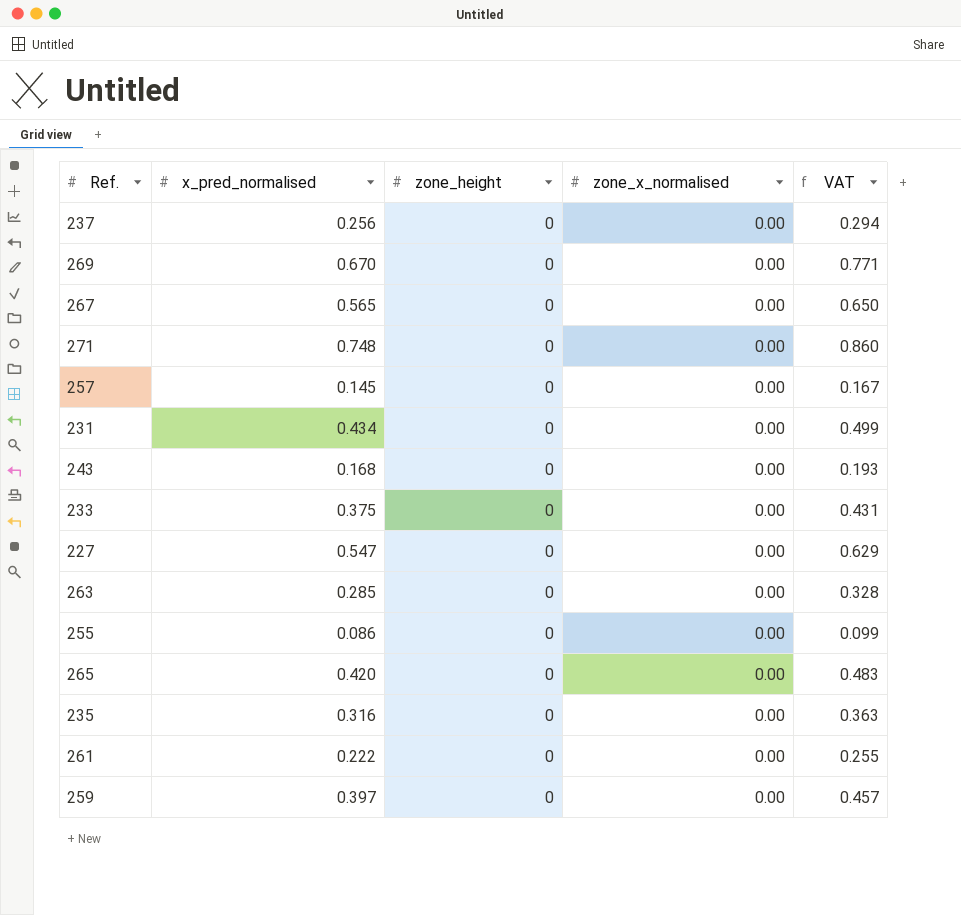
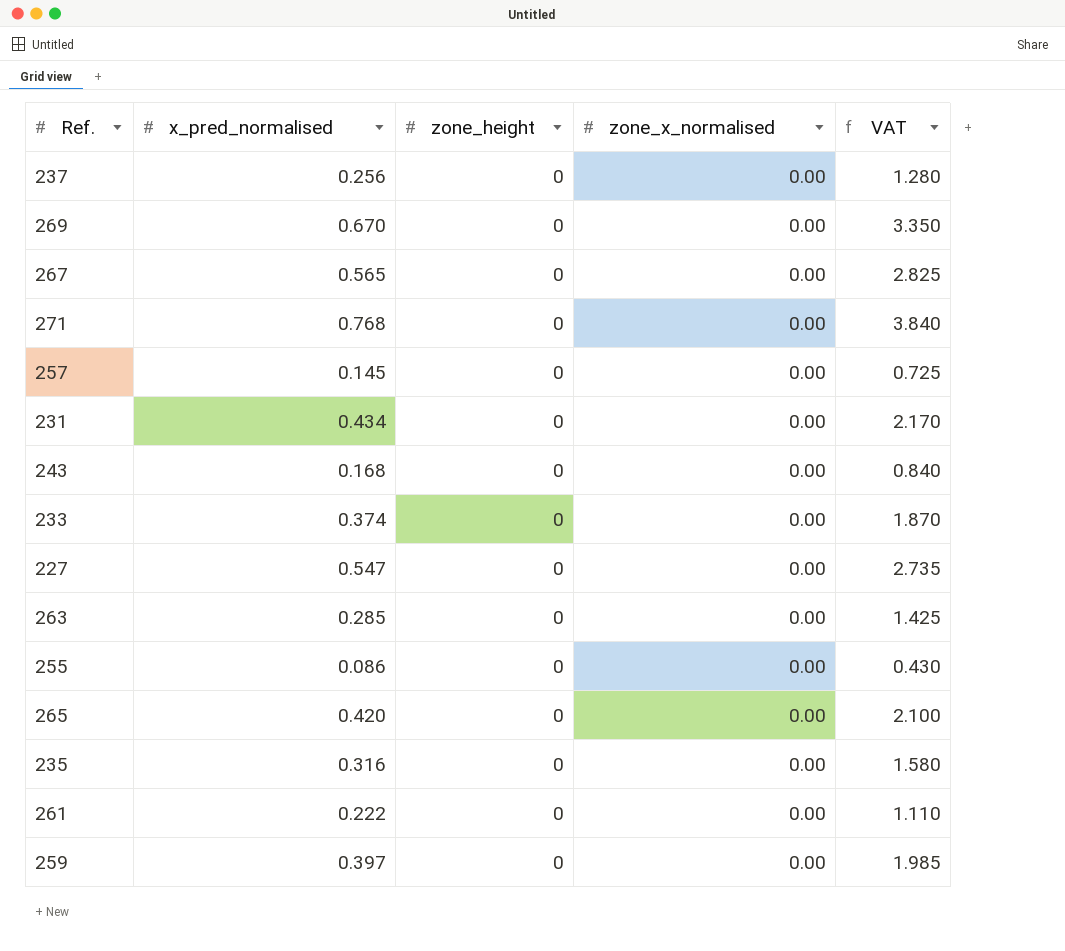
column VAT | formula: [x_pred_normalised] * 1.15 -> [x_pred_normalised] * 5
271 | x_pred_normalised: 0.748 -> 0.768
233 | x_pred_normalised: 0.375 -> 0.374

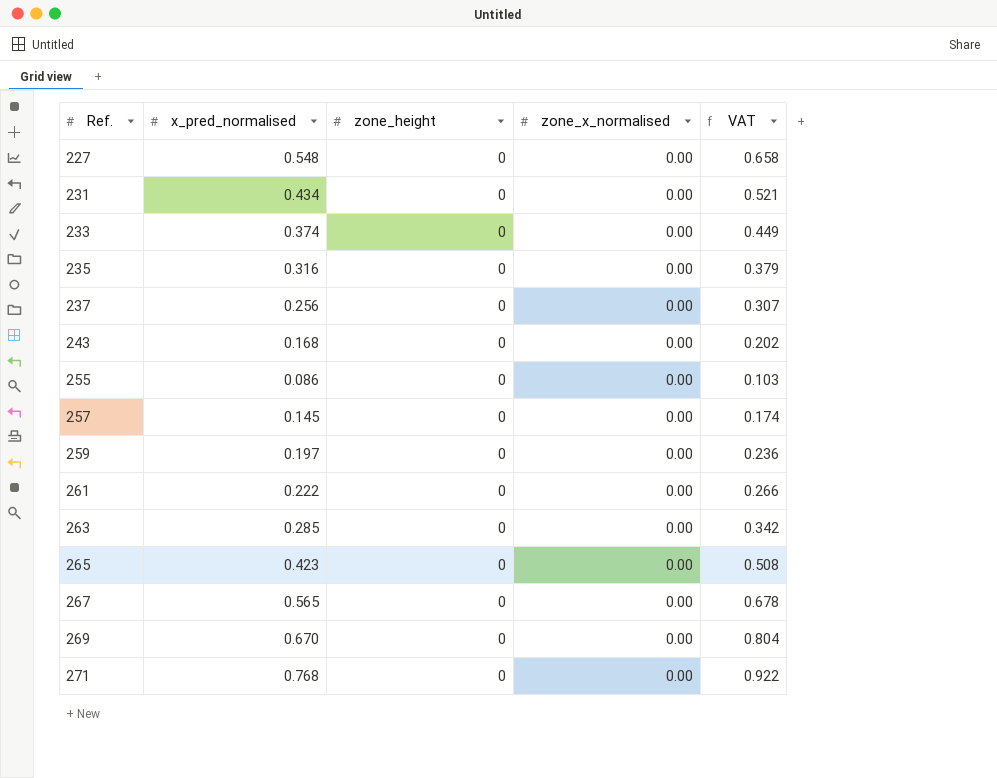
row order: none -> Ref. ascending
column VAT | formula: [x_pred_normalised] * 5 -> [x_pred_normalised] * 1.2
227 | x_pred_normalised: 0.547 -> 0.548
259 | x_pred_normalised: 0.397 -> 0.197
265 | x_pred_normalised: 0.420 -> 0.423

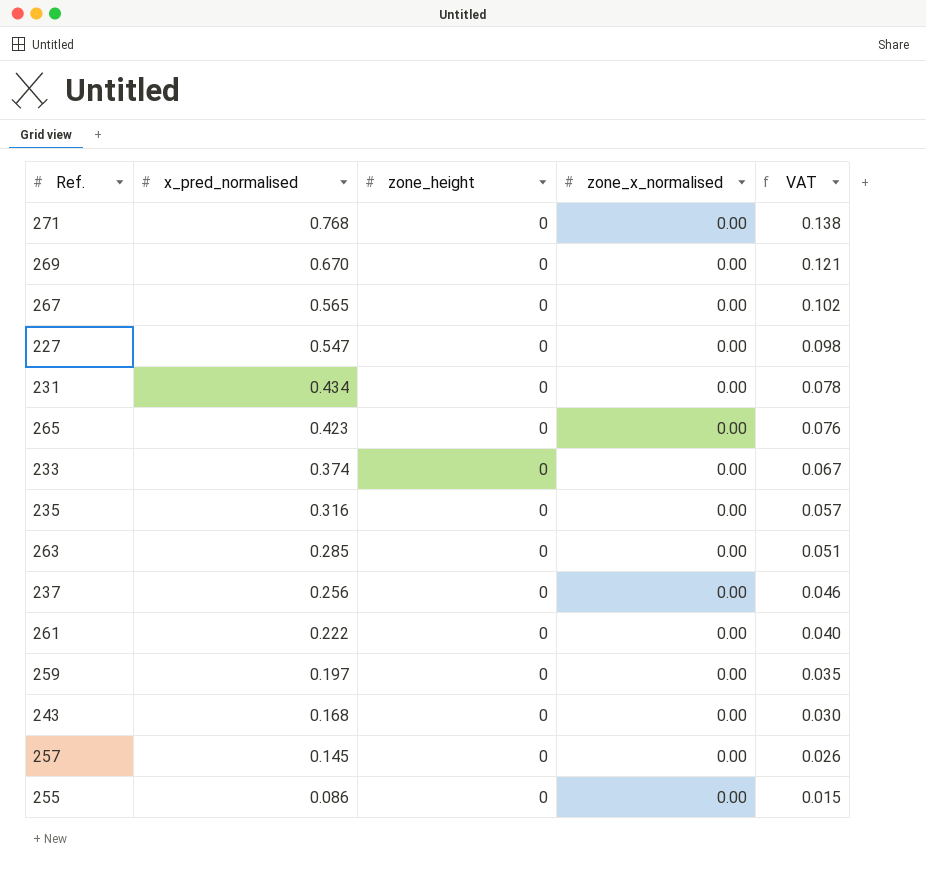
row order: Ref. ascending -> x_pred_normalised descending
column VAT | formula: [x_pred_normalised] * 1.2 -> [x_pred_normalised] * 0.18
227 | x_pred_normalised: 0.548 -> 0.547

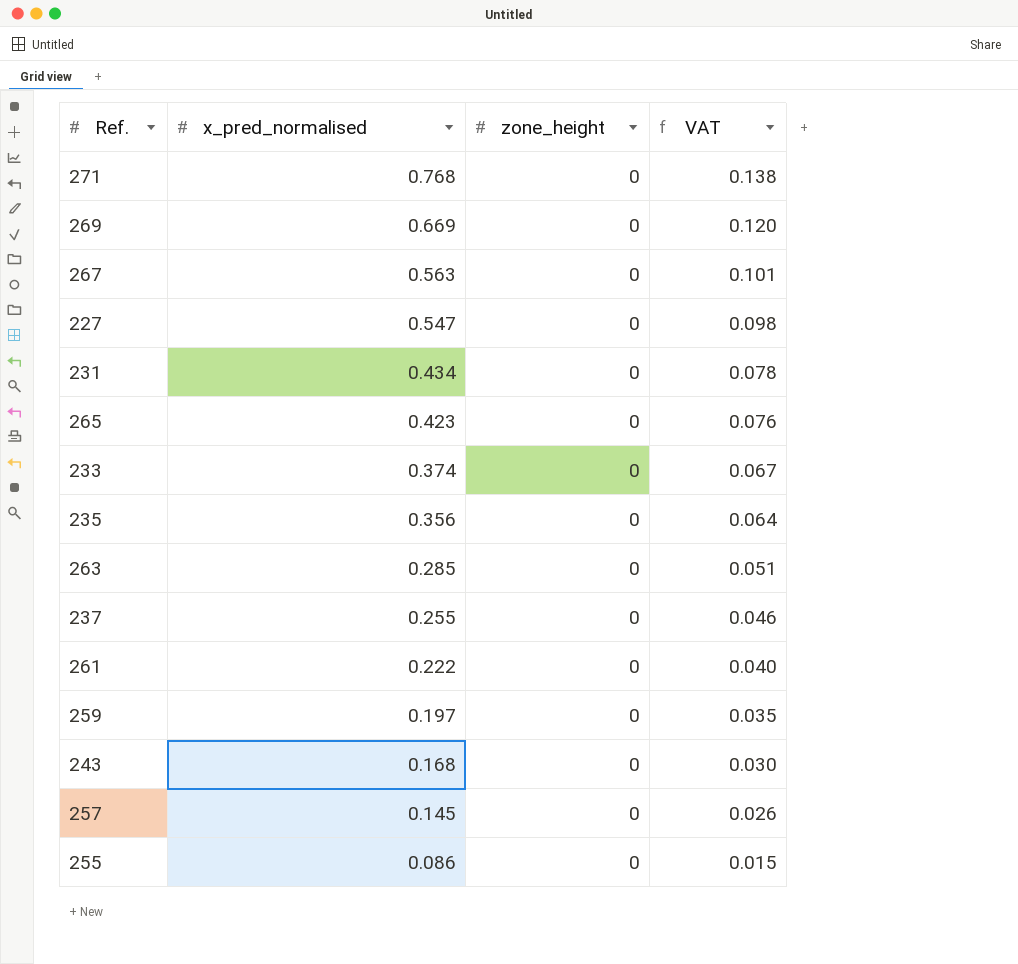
column zone_x_normalised | position: 4 -> none
269 | x_pred_normalised: 0.670 -> 0.669
269 | VAT: 0.121 -> 0.120
267 | x_pred_normalised: 0.565 -> 0.563
267 | VAT: 0.102 -> 0.101
235 | x_pred_normalised: 0.316 -> 0.356
235 | VAT: 0.057 -> 0.064
237 | x_pred_normalised: 0.256 -> 0.255

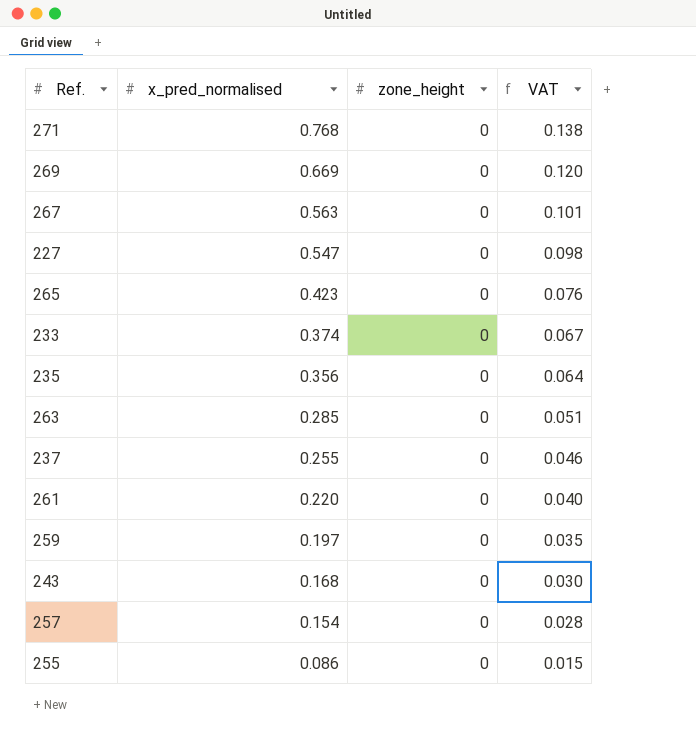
row 231: 0.434 | 0 | 0.078 -> none
261 | x_pred_normalised: 0.222 -> 0.220
257 | x_pred_normalised: 0.145 -> 0.154
257 | VAT: 0.026 -> 0.028

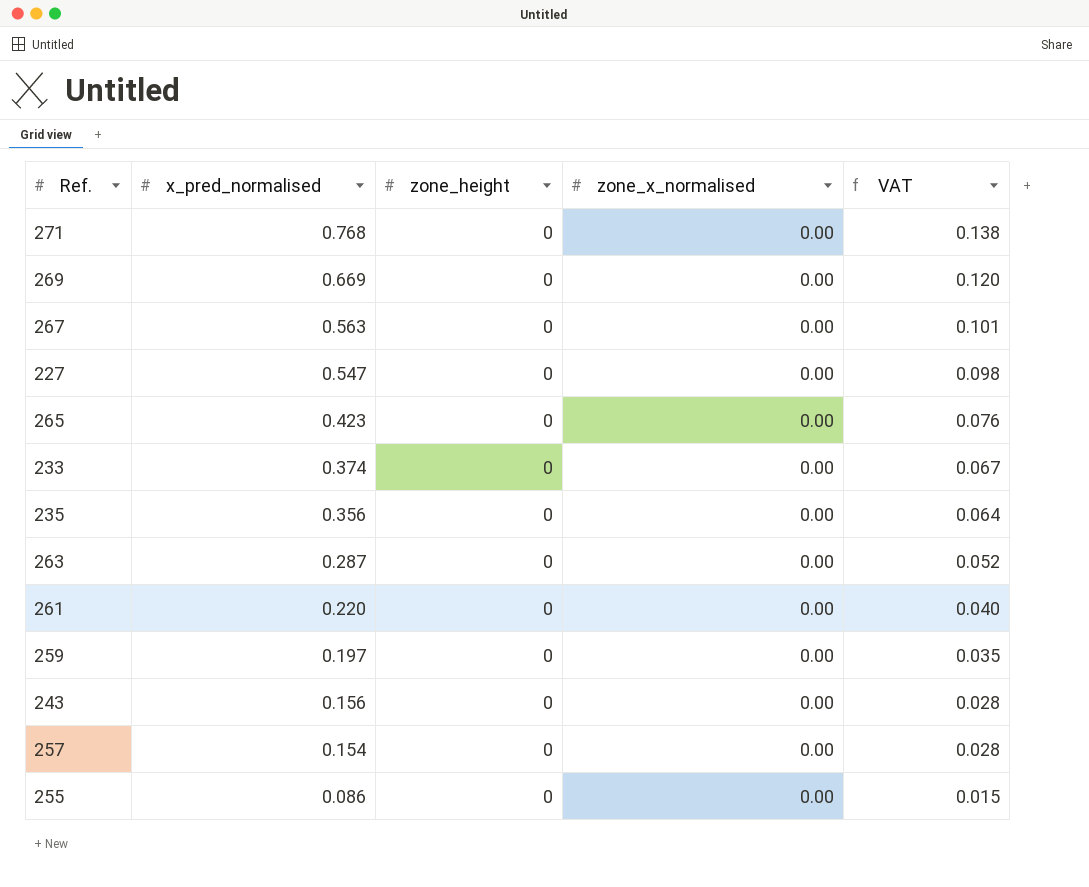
column zone_x_normalised | position: none -> 4
row 237: 0.255 | 0 | 0.046 -> none
263 | x_pred_normalised: 0.285 -> 0.287
263 | VAT: 0.051 -> 0.052
243 | x_pred_normalised: 0.168 -> 0.156
243 | VAT: 0.030 -> 0.028

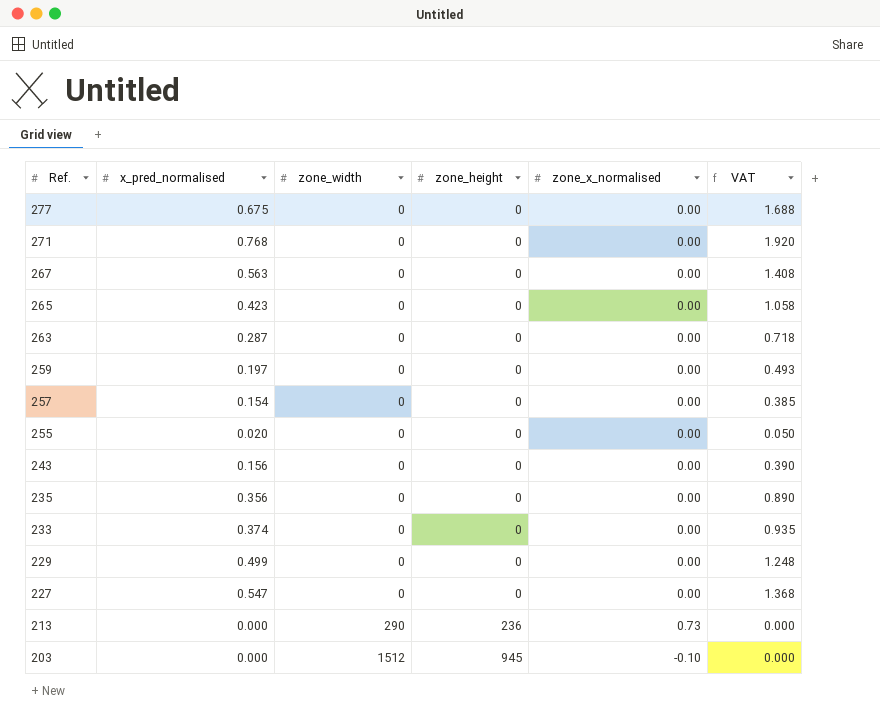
row order: x_pred_normalised descending -> Ref. descending
column zone_width | position: none -> 3
column VAT | formula: [x_pred_normalised] * 0.18 -> [x_pred_normalised] * 2.5
row 269: 0.669 | 0 | 0.00 | 0.120 -> none
row 261: 0.220 | 0 | 0.00 | 0.040 -> none
row 277: none -> 0.675 | 0 | 0 | 0.00 | 1.688
255 | x_pred_normalised: 0.086 -> 0.020
row 229: none -> 0.499 | 0 | 0 | 0.00 | 1.248
row 213: none -> 0.000 | 290 | 236 | 0.73 | 0.000
row 203: none -> 0.000 | 1512 | 945 | -0.10 | 0.000

